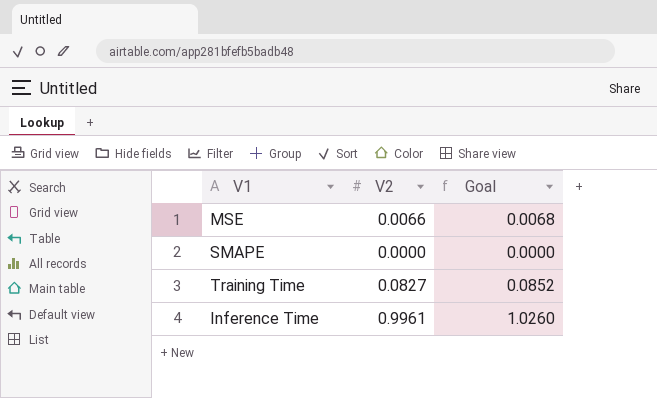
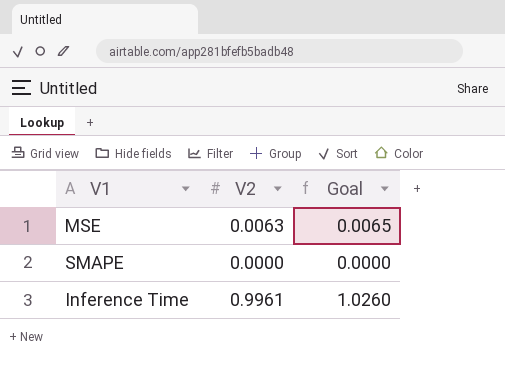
row Training Time: 0.0827 | 0.0852 -> none
MSE | V2: 0.0066 -> 0.0063
MSE | Goal: 0.0068 -> 0.0065

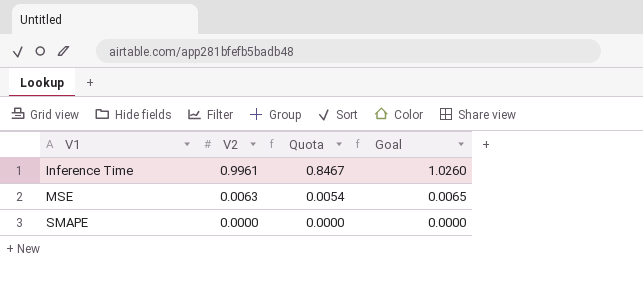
row order: none -> V1 ascending
column Quota | formula: none -> [V2] * 0.85

